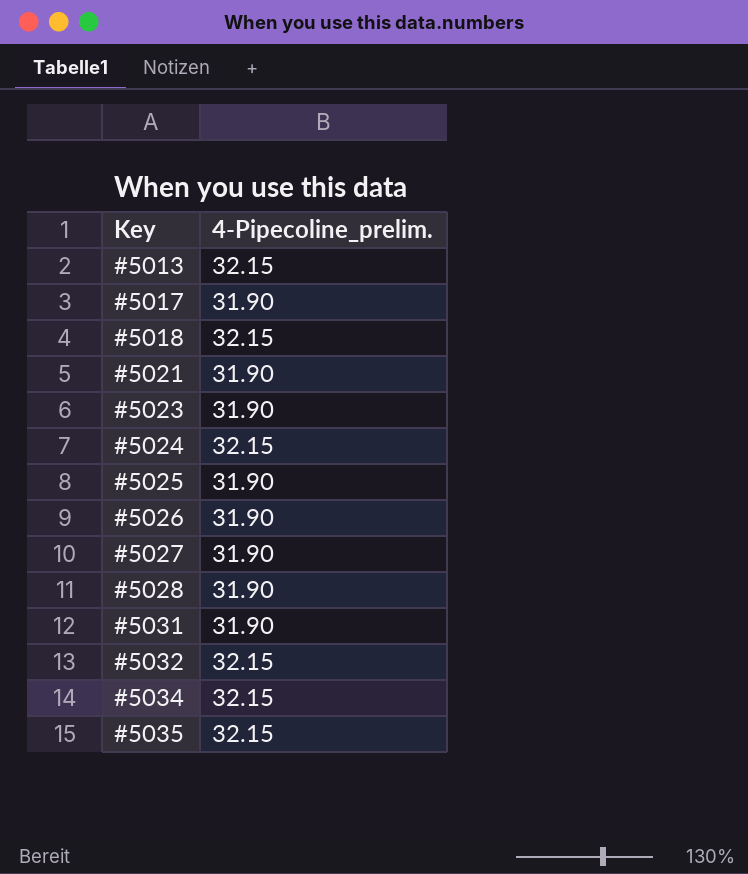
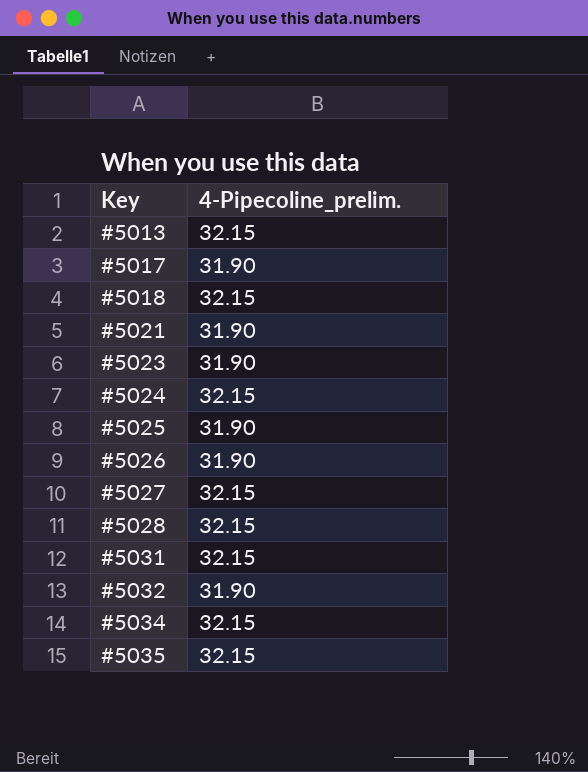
#5027 | 4-Pipecoline_prelim.: 31.90 -> 32.15
#5028 | 4-Pipecoline_prelim.: 31.90 -> 32.15
#5031 | 4-Pipecoline_prelim.: 31.90 -> 32.15
#5032 | 4-Pipecoline_prelim.: 32.15 -> 31.90

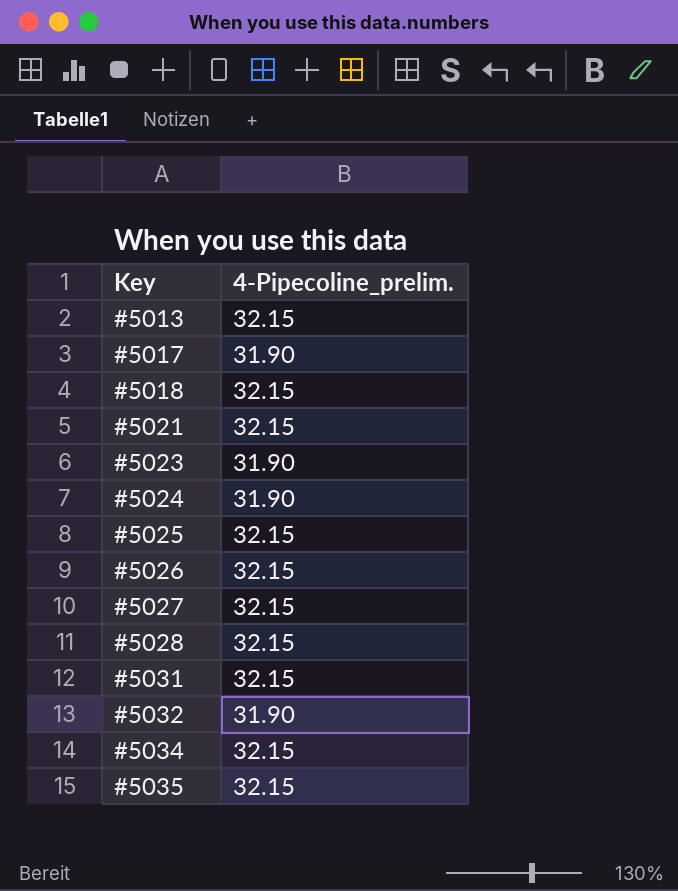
#5021 | 4-Pipecoline_prelim.: 31.90 -> 32.15
#5024 | 4-Pipecoline_prelim.: 32.15 -> 31.90
#5025 | 4-Pipecoline_prelim.: 31.90 -> 32.15
#5026 | 4-Pipecoline_prelim.: 31.90 -> 32.15

